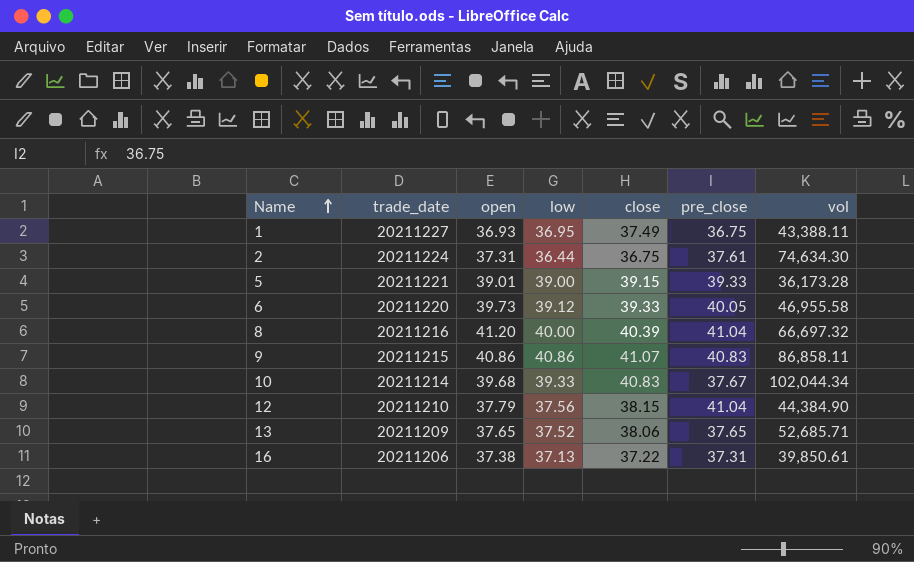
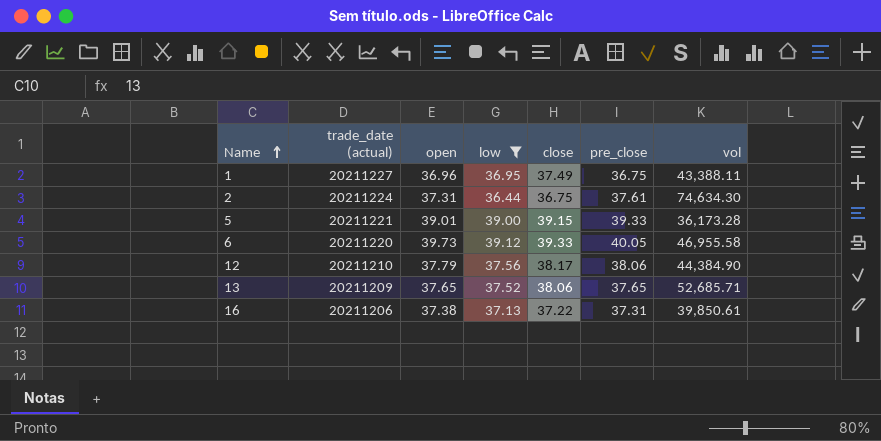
filter: none -> low <= 39.12
column name: trade_date -> trade_date (actual)
1 | open: 36.93 -> 36.96
12 | close: 38.15 -> 38.17
12 | pre_close: 41.04 -> 38.06

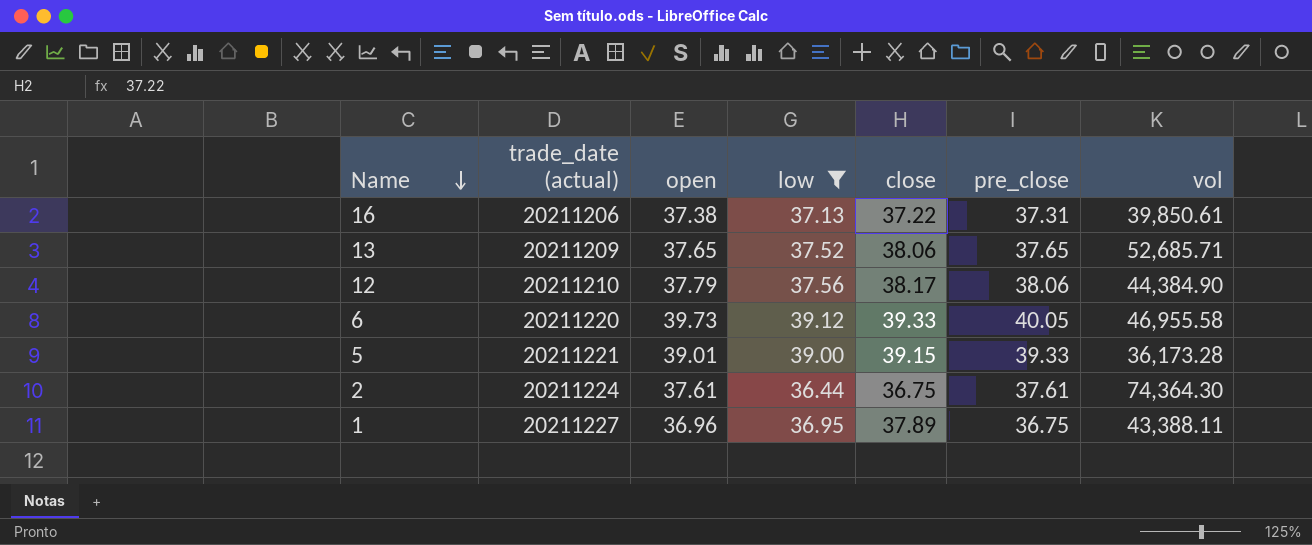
row order: Name ascending -> Name descending
2 | open: 37.31 -> 37.61
2 | vol: 74,634.30 -> 74,364.30
1 | close: 37.49 -> 37.89

